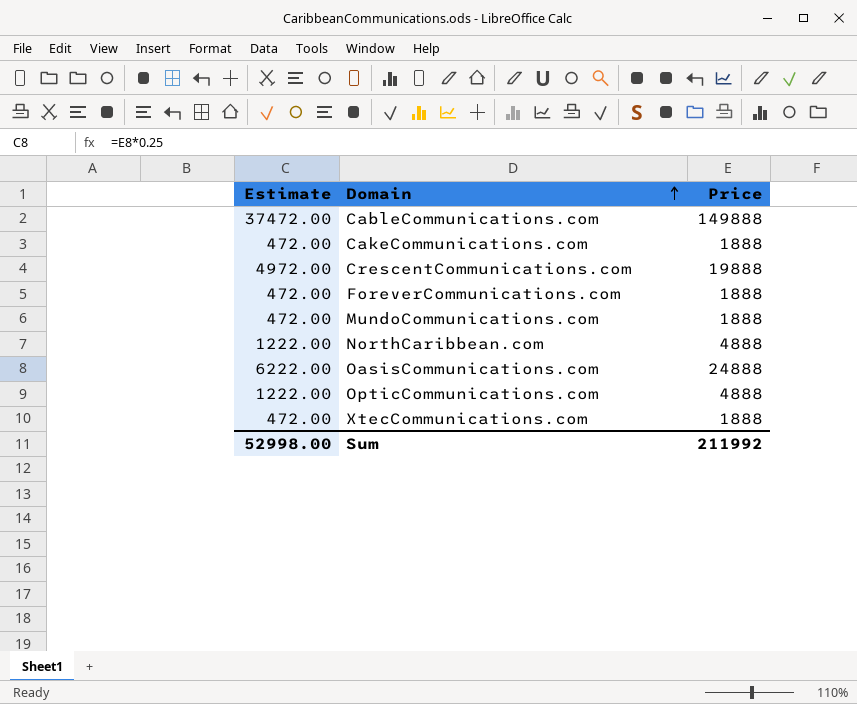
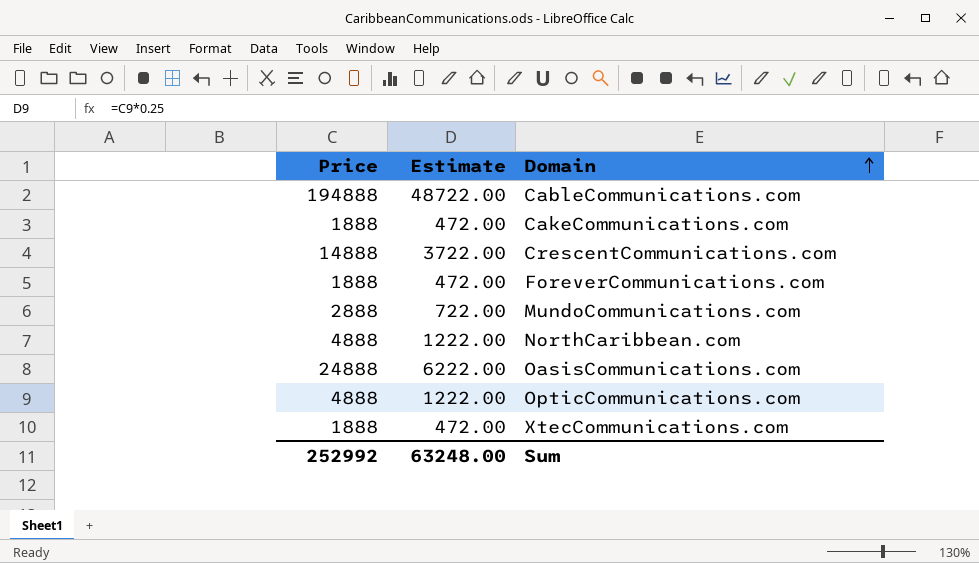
column Price | position: 3 -> 1
CableCommunications.com | Price: 149888 -> 194888
CableCommunications.com | Estimate: 37472.00 -> 48722.00
CrescentCommunications.com | Price: 19888 -> 14888
CrescentCommunications.com | Estimate: 4972.00 -> 3722.00
MundoCommunications.com | Price: 1888 -> 2888
MundoCommunications.com | Estimate: 472.00 -> 722.00
Sum | Price: 211992 -> 252992
Sum | Estimate: 52998.00 -> 63248.00

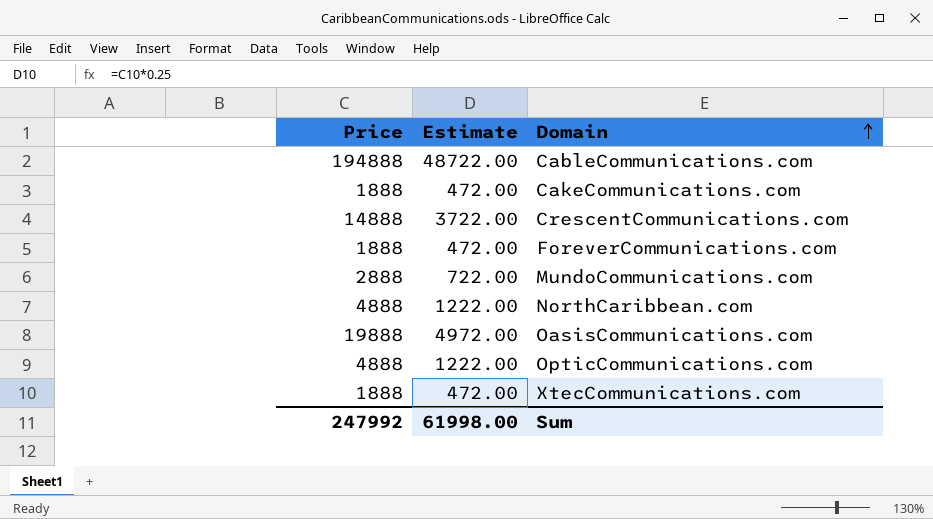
OasisCommunications.com | Price: 24888 -> 19888
OasisCommunications.com | Estimate: 6222.00 -> 4972.00
Sum | Price: 252992 -> 247992
Sum | Estimate: 63248.00 -> 61998.00

